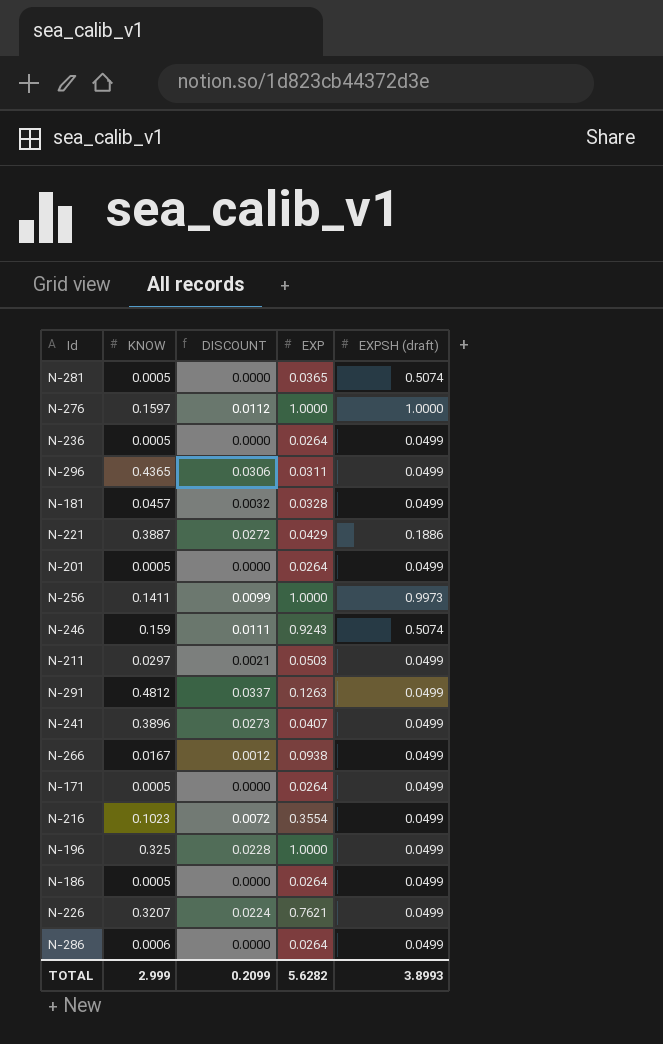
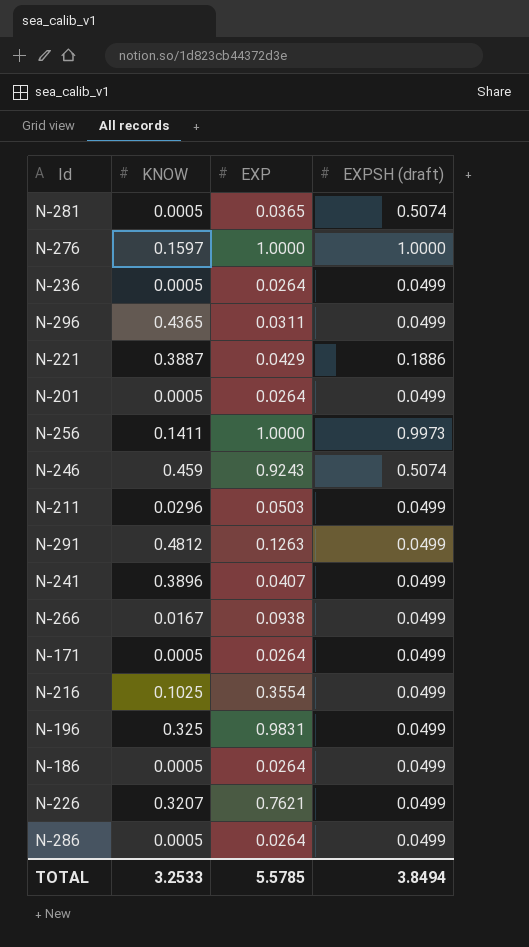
column DISCOUNT | formula: [KNOW] * 0.07 -> none
row N-181: 0.0457 | 0.0032 | 0.0328 | 0.0499 -> none
N-246 | KNOW: 0.159 -> 0.459
N-211 | KNOW: 0.0297 -> 0.0296
N-216 | KNOW: 0.1023 -> 0.1025
N-196 | EXP: 1.0000 -> 0.9831
N-286 | KNOW: 0.0006 -> 0.0005
TOTAL | KNOW: 2.999 -> 3.2533
TOTAL | EXP: 5.6282 -> 5.5785
TOTAL | EXPSH (draft): 3.8993 -> 3.8494

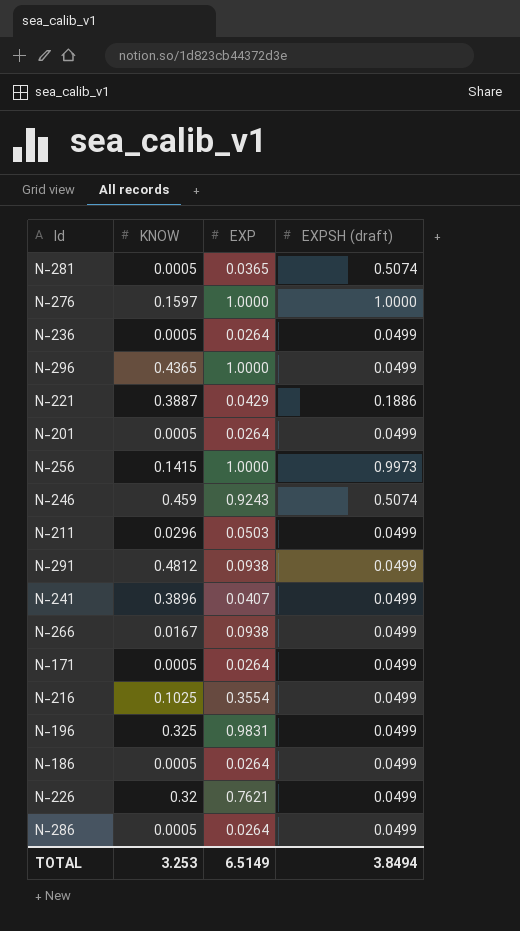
N-296 | EXP: 0.0311 -> 1.0000
N-256 | KNOW: 0.1411 -> 0.1415
N-291 | EXP: 0.1263 -> 0.0938
N-226 | KNOW: 0.3207 -> 0.32
TOTAL | KNOW: 3.2533 -> 3.253
TOTAL | EXP: 5.5785 -> 6.5149

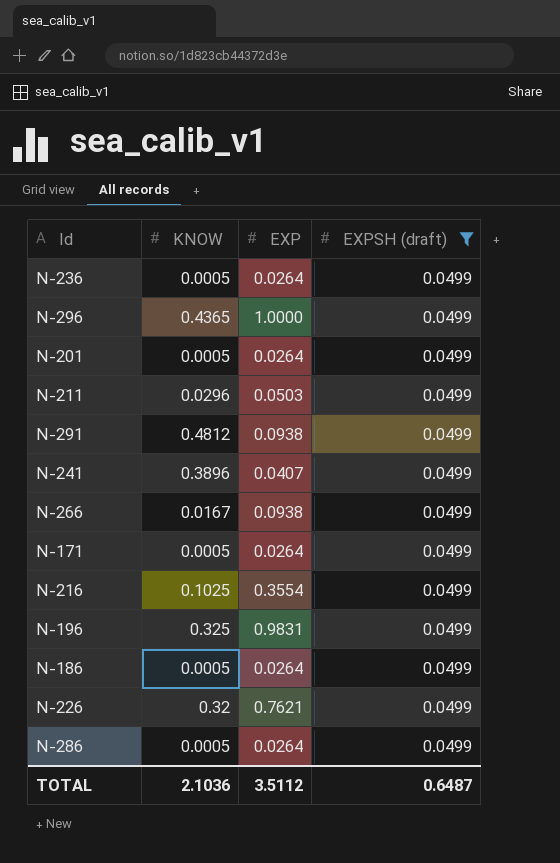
filter: none -> EXPSH (draft) = 0.0499
TOTAL | KNOW: 3.253 -> 2.1036
TOTAL | EXP: 6.5149 -> 3.5112
TOTAL | EXPSH (draft): 3.8494 -> 0.6487

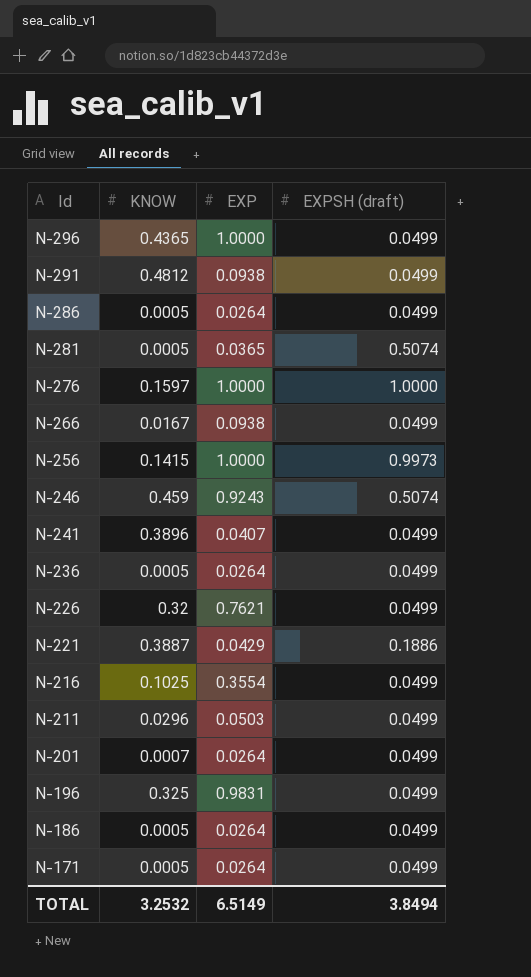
filter: EXPSH (draft) = 0.0499 -> none
row order: none -> Id descending
N-201 | KNOW: 0.0005 -> 0.0007
TOTAL | KNOW: 2.1036 -> 3.2532
TOTAL | EXP: 3.5112 -> 6.5149
TOTAL | EXPSH (draft): 0.6487 -> 3.8494

